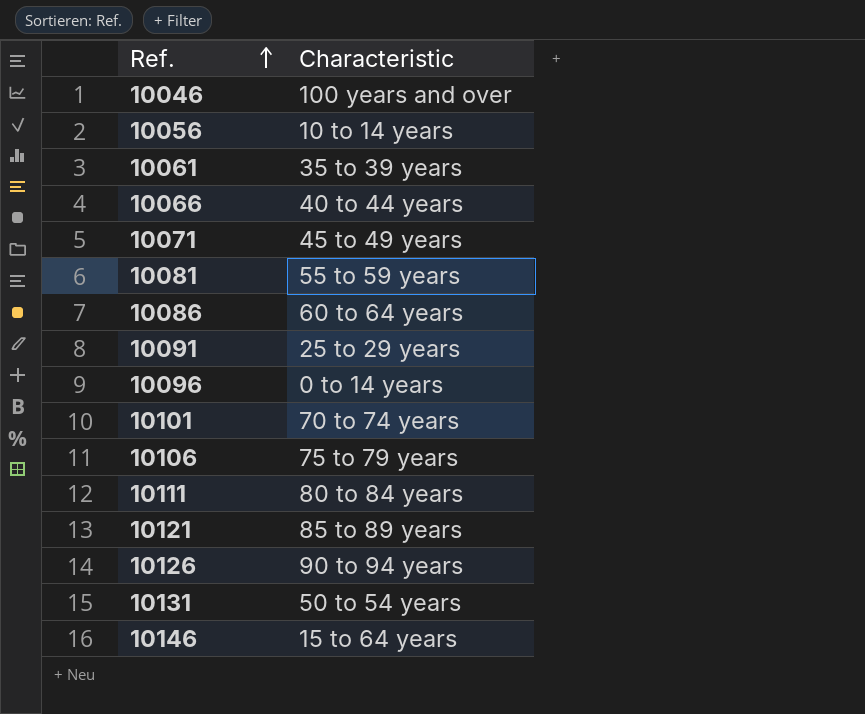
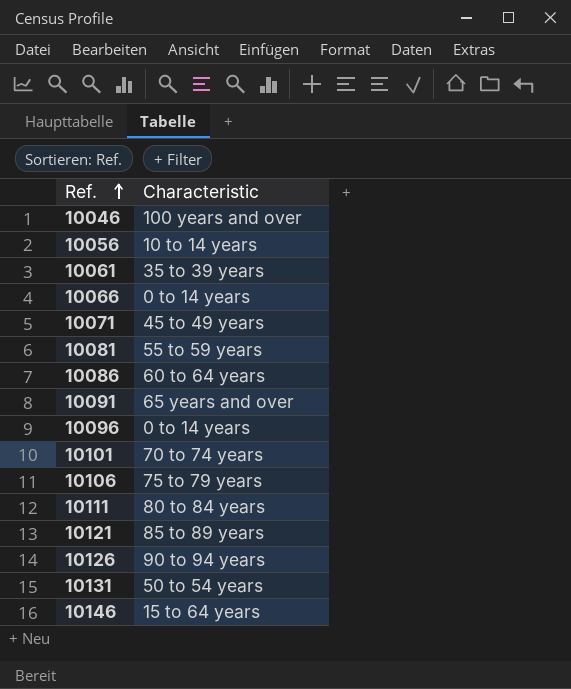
10066 | Characteristic: 40 to 44 years -> 0 to 14 years
10091 | Characteristic: 25 to 29 years -> 65 years and over

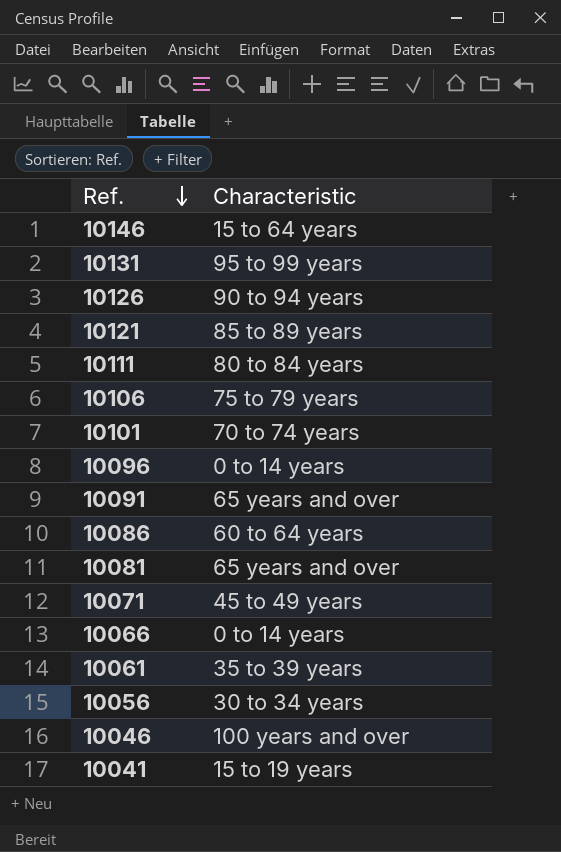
row order: Ref. ascending -> Ref. descending
10131 | Characteristic: 50 to 54 years -> 95 to 99 years
10081 | Characteristic: 55 to 59 years -> 65 years and over
10056 | Characteristic: 10 to 14 years -> 30 to 34 years
row 10041: none -> 15 to 19 years

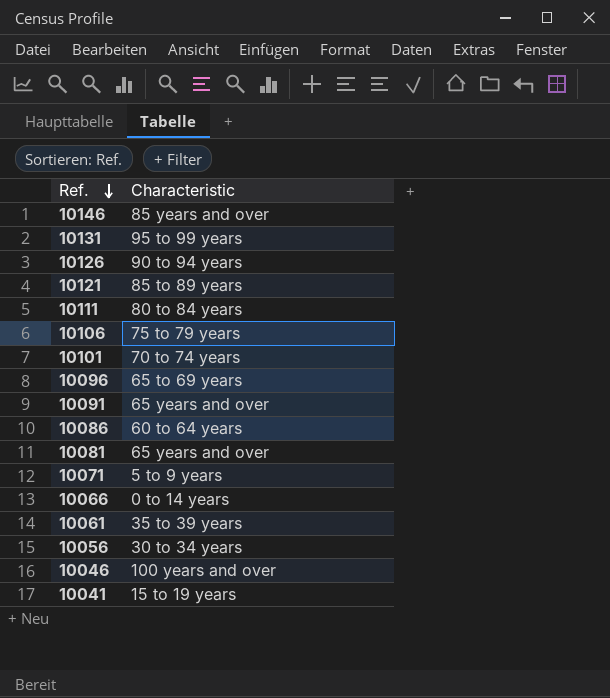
10146 | Characteristic: 15 to 64 years -> 85 years and over
10096 | Characteristic: 0 to 14 years -> 65 to 69 years
10071 | Characteristic: 45 to 49 years -> 5 to 9 years

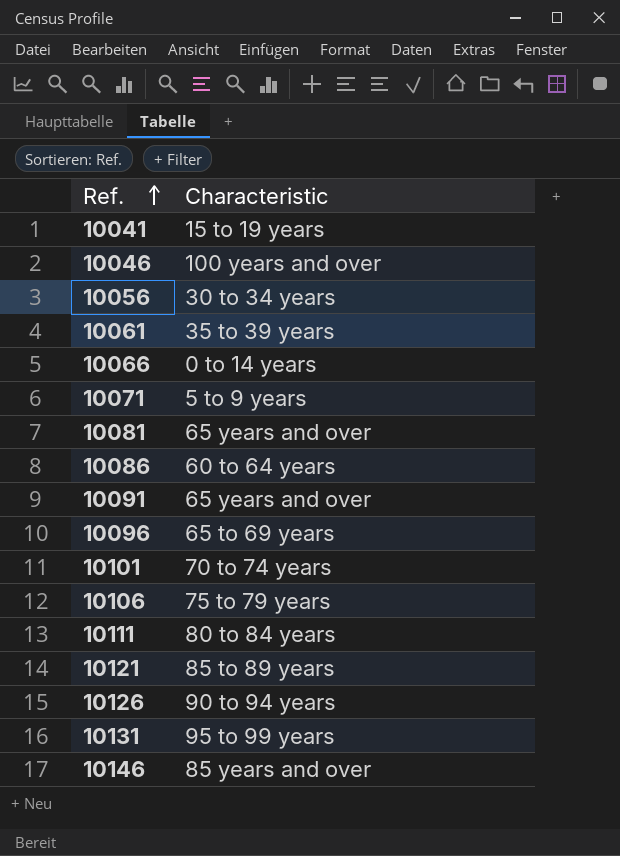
row order: Ref. descending -> Ref. ascending

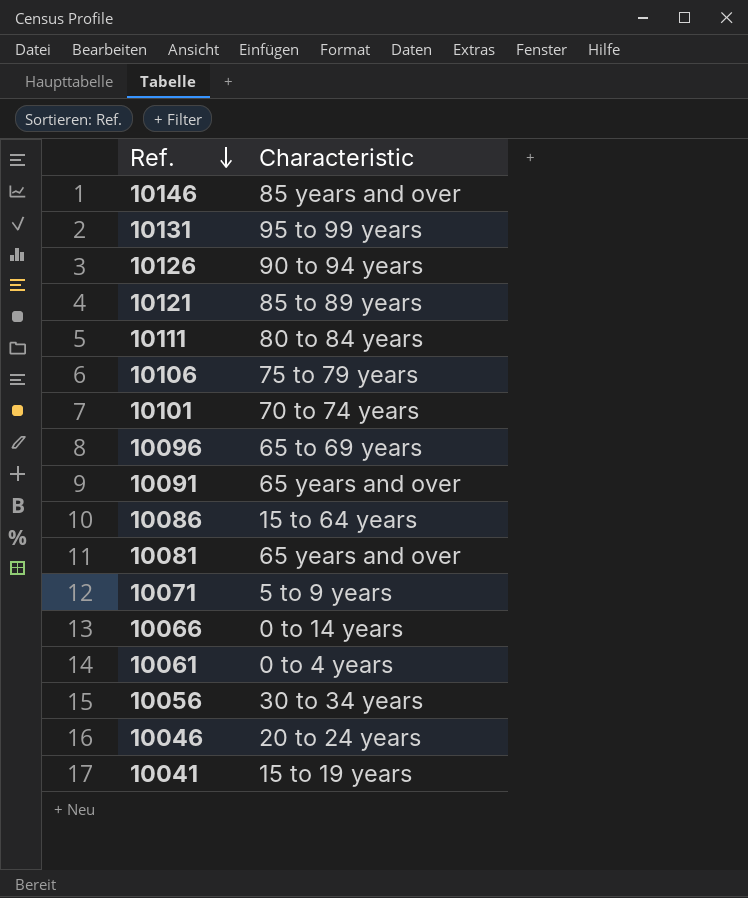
row order: Ref. ascending -> Ref. descending
10086 | Characteristic: 60 to 64 years -> 15 to 64 years
10061 | Characteristic: 35 to 39 years -> 0 to 4 years
10046 | Characteristic: 100 years and over -> 20 to 24 years

